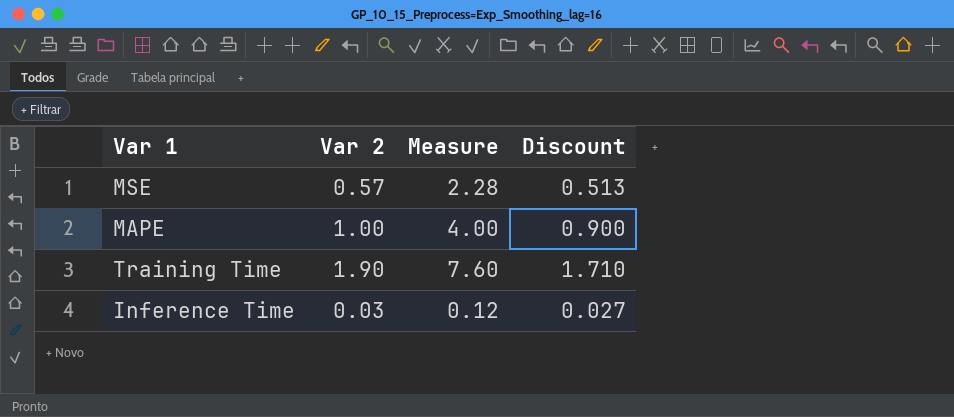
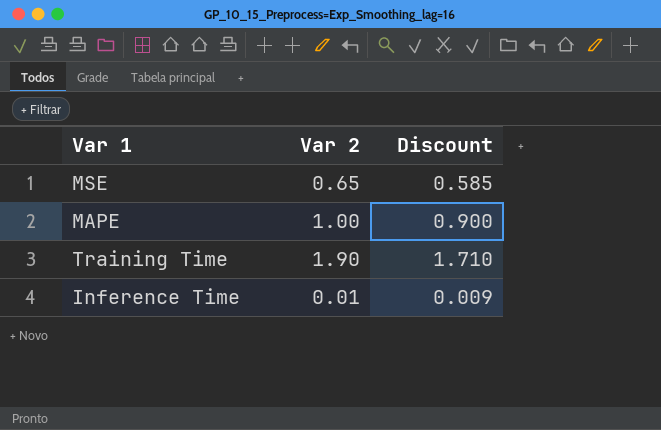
column Measure | formula: [Var 2] * 4 -> none
MSE | Var 2: 0.57 -> 0.65
MSE | Discount: 0.513 -> 0.585
Inference Time | Var 2: 0.03 -> 0.01
Inference Time | Discount: 0.027 -> 0.009

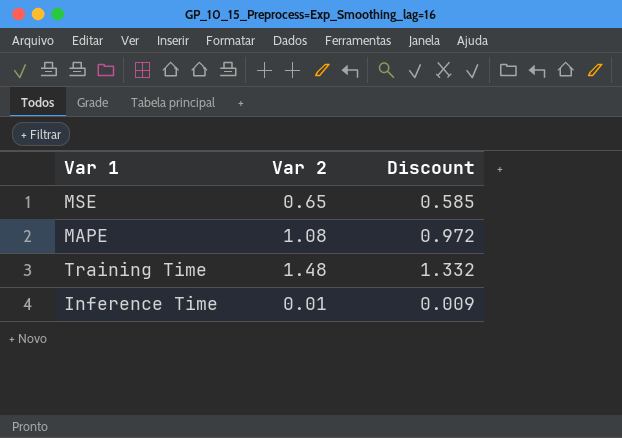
MAPE | Var 2: 1.00 -> 1.08
MAPE | Discount: 0.900 -> 0.972
Training Time | Var 2: 1.90 -> 1.48
Training Time | Discount: 1.710 -> 1.332

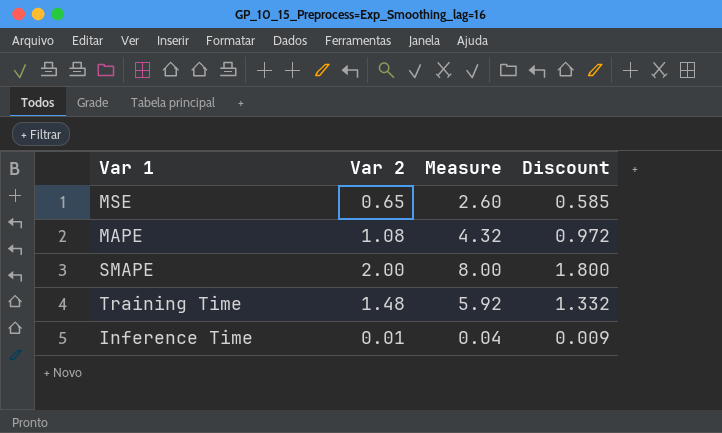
column Measure | formula: none -> [Var 2] * 4
row SMAPE: none -> 2.00 | 8.00 | 1.800

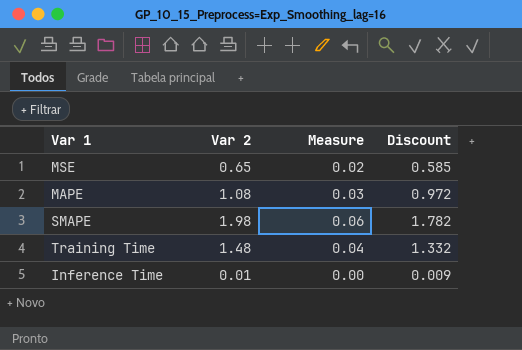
column Measure | formula: [Var 2] * 4 -> [Var 2] * 0.03
SMAPE | Var 2: 2.00 -> 1.98
SMAPE | Discount: 1.800 -> 1.782

